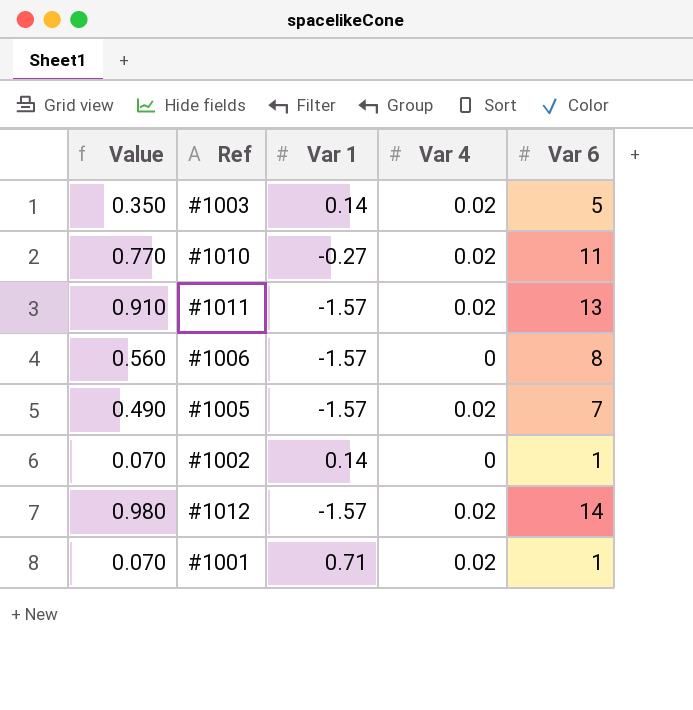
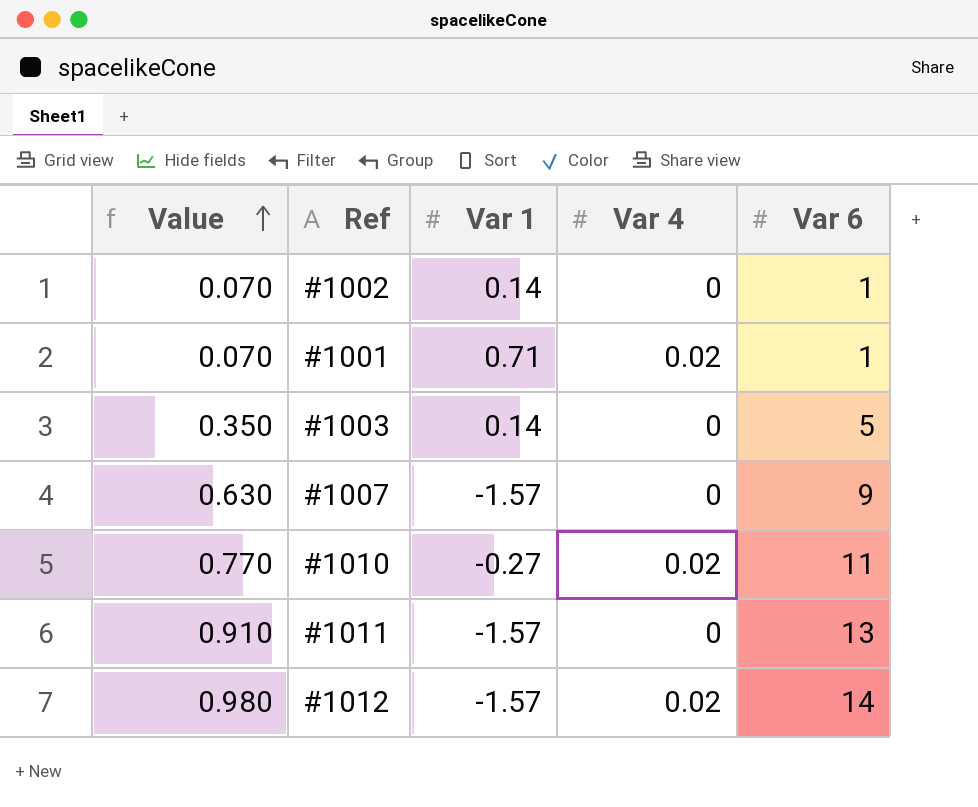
row order: none -> Value ascending
row #1006: 0.560 | -1.57 | 0 | 8 -> none
row #1005: 0.490 | -1.57 | 0.02 | 7 -> none
#1003 | Var 4: 0.02 -> 0
row #1007: none -> 0.630 | -1.57 | 0 | 9
#1011 | Var 4: 0.02 -> 0

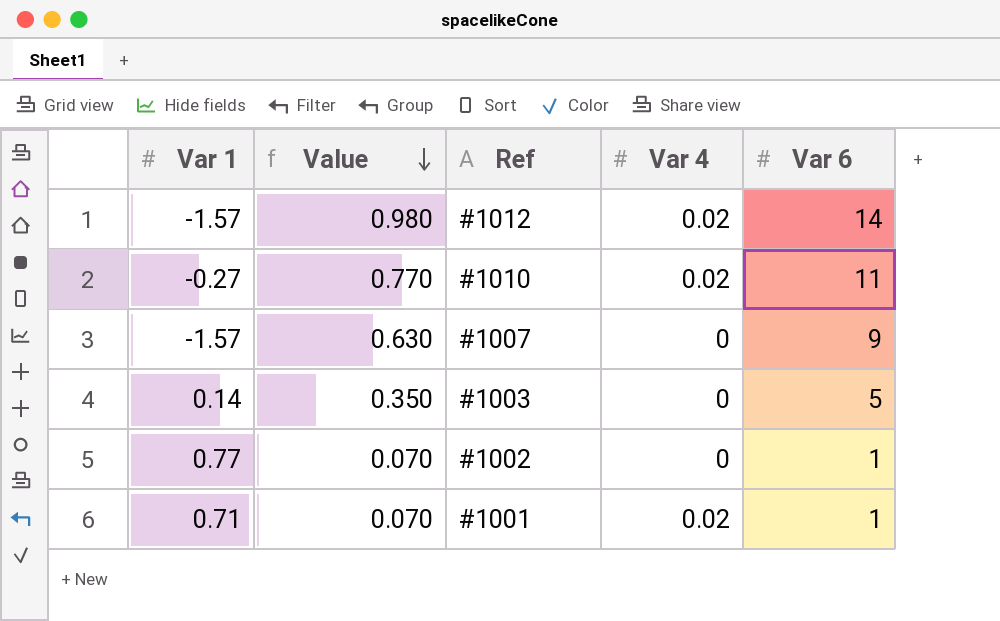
row order: Value ascending -> Value descending
column Var 1 | position: 3 -> 1
row #1011: 0.910 | -1.57 | 0 | 13 -> none
#1002 | Var 1: 0.14 -> 0.77

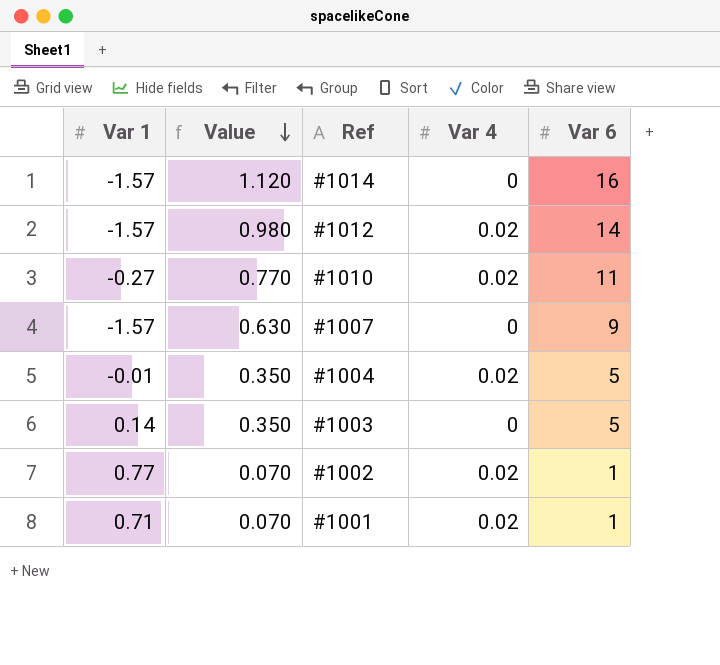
row #1014: none -> -1.57 | 1.120 | 0 | 16
row #1004: none -> -0.01 | 0.350 | 0.02 | 5
#1002 | Var 4: 0 -> 0.02

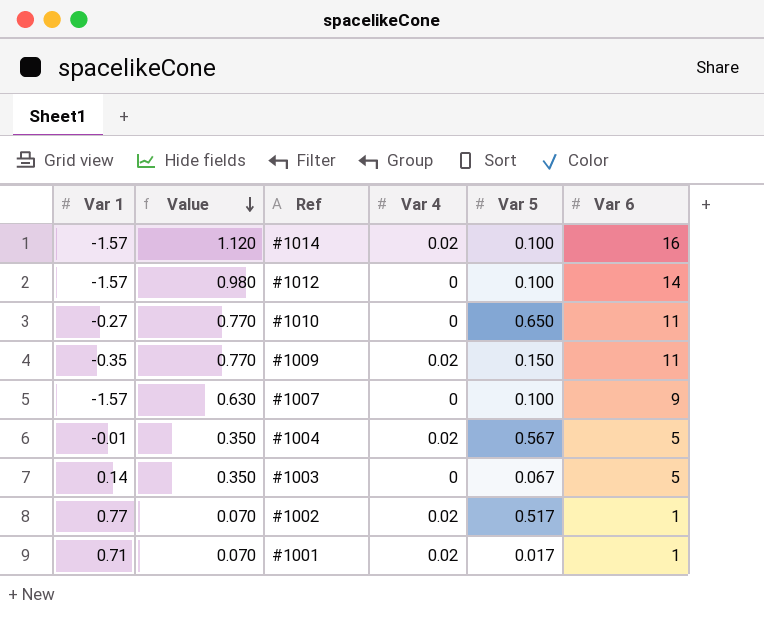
column Var 5 | position: none -> 5
#1014 | Var 4: 0 -> 0.02
#1012 | Var 4: 0.02 -> 0
#1010 | Var 4: 0.02 -> 0
row #1009: none -> -0.35 | 0.770 | 0.02 | 0.150 | 11

